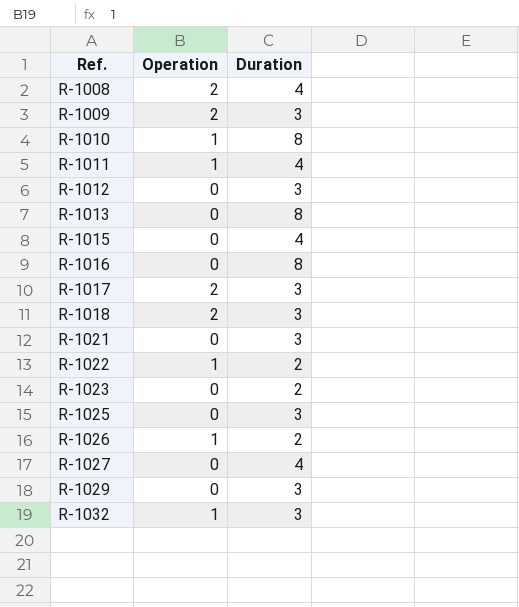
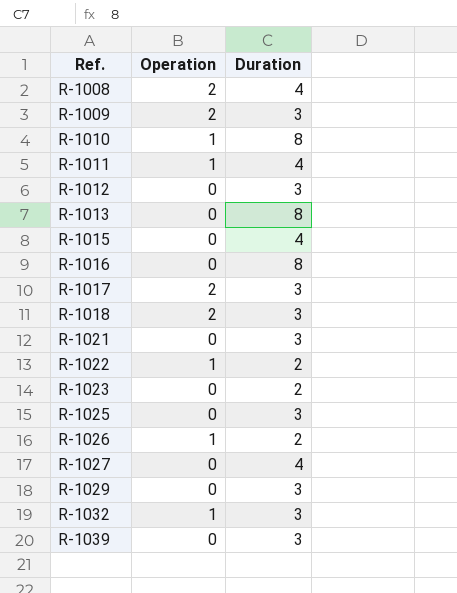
row R-1039: none -> 0 | 3

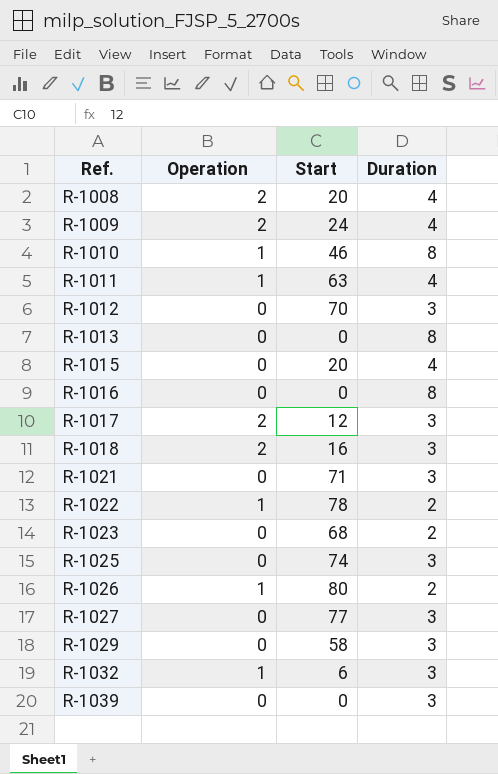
column Start | position: none -> 3
R-1009 | Duration: 3 -> 4
R-1027 | Duration: 4 -> 3

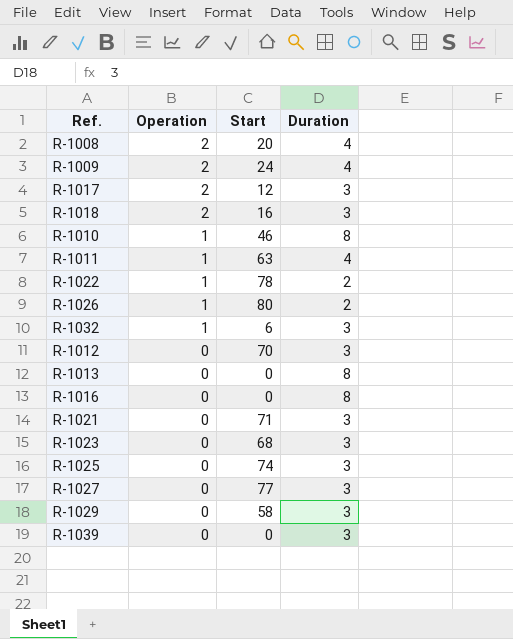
row order: Ref. ascending -> Operation descending
row R-1015: 0 | 20 | 4 -> none
R-1023 | Duration: 2 -> 3

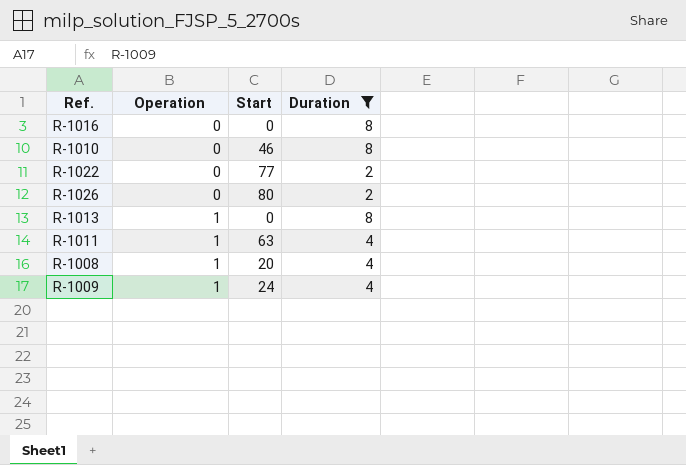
filter: none -> Duration != 3
row order: Operation descending -> Operation ascending
R-1010 | Operation: 1 -> 0
R-1022 | Operation: 1 -> 0
R-1022 | Start: 78 -> 77
R-1026 | Operation: 1 -> 0
R-1013 | Operation: 0 -> 1
R-1008 | Operation: 2 -> 1
R-1009 | Operation: 2 -> 1

